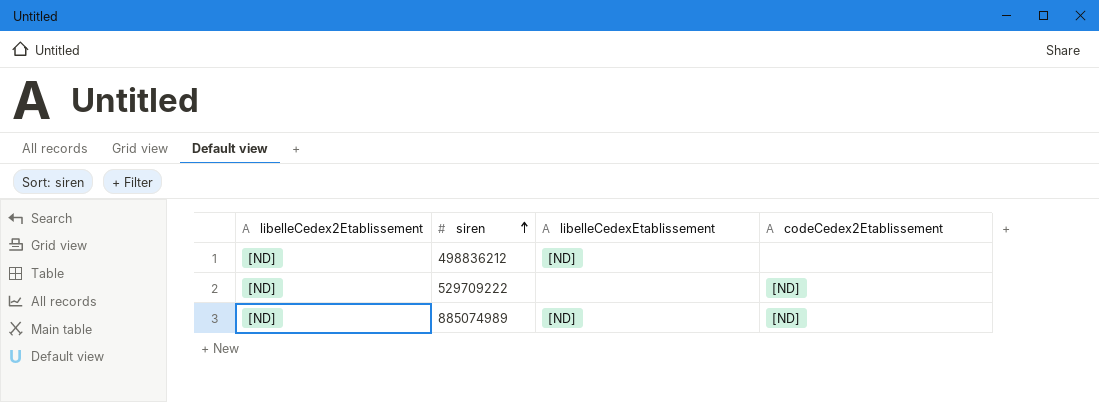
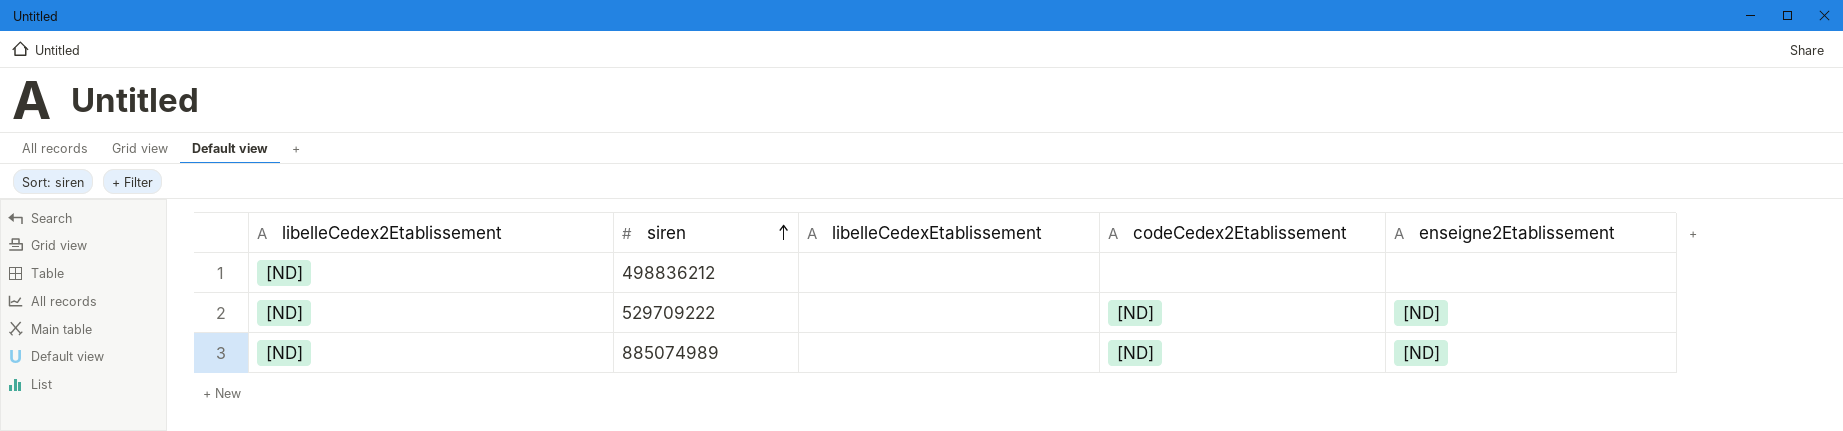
column enseigne2Etablissement | position: none -> 5
498836212 | libelleCedexEtablissement: [ND] -> none
885074989 | libelleCedexEtablissement: [ND] -> none

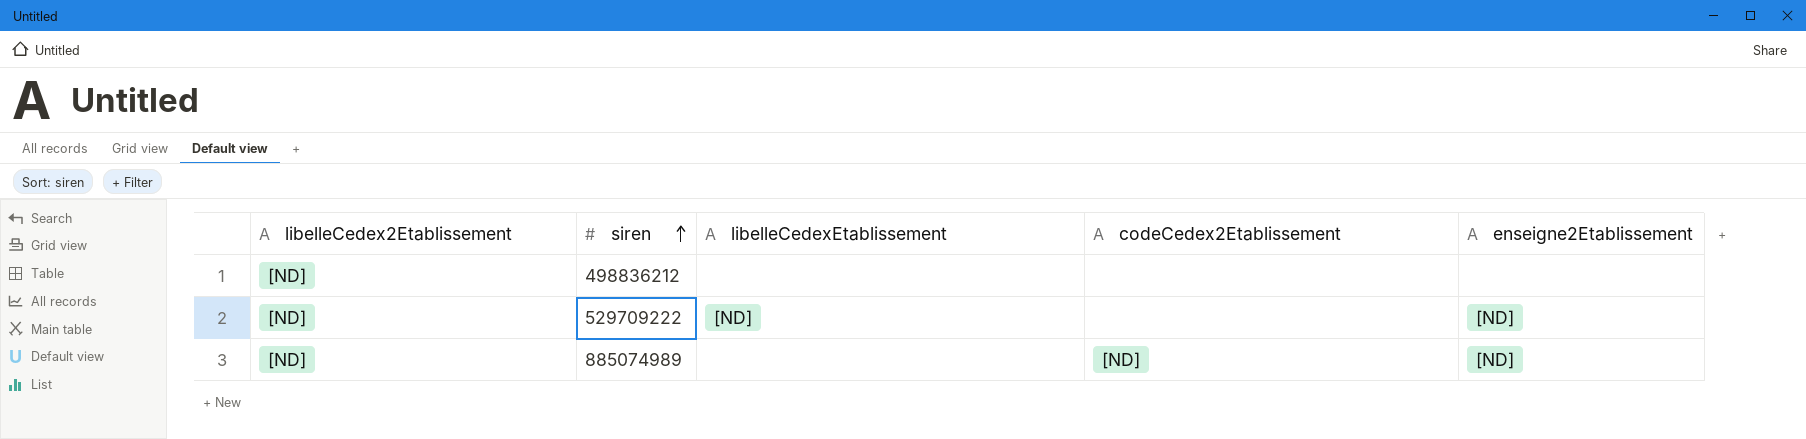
529709222 | libelleCedexEtablissement: none -> [ND]
529709222 | codeCedex2Etablissement: [ND] -> none

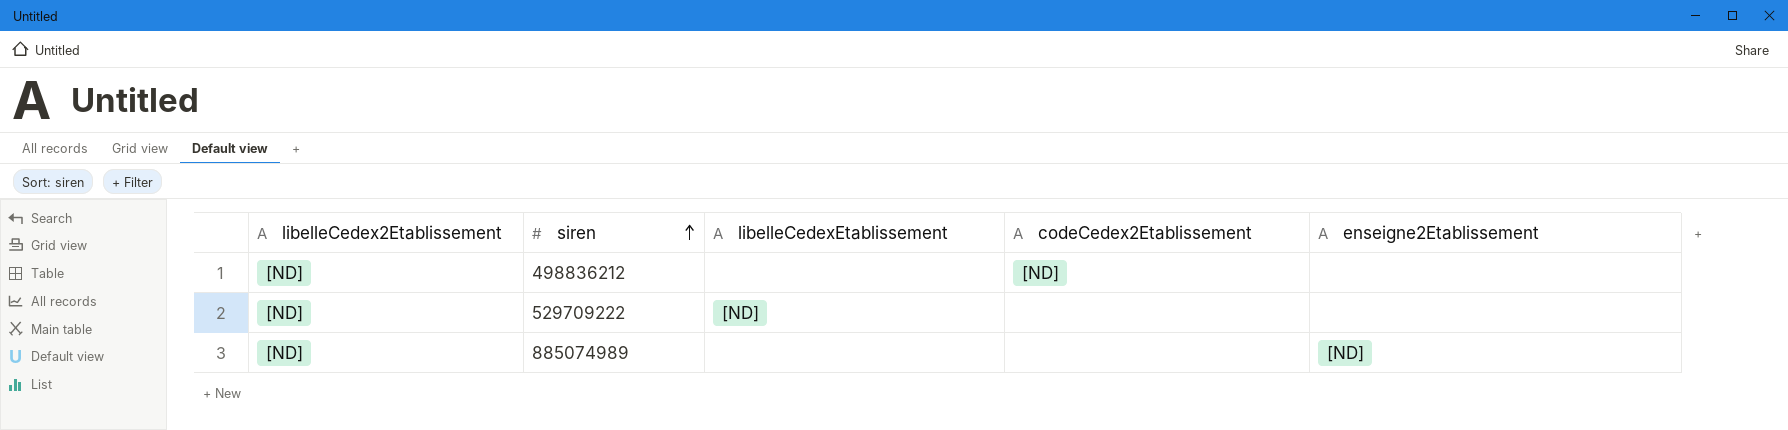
498836212 | codeCedex2Etablissement: none -> [ND]
529709222 | enseigne2Etablissement: [ND] -> none
885074989 | codeCedex2Etablissement: [ND] -> none

